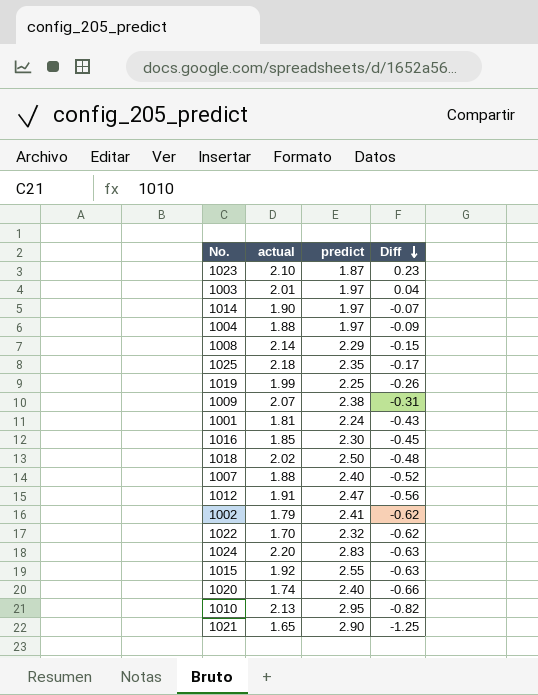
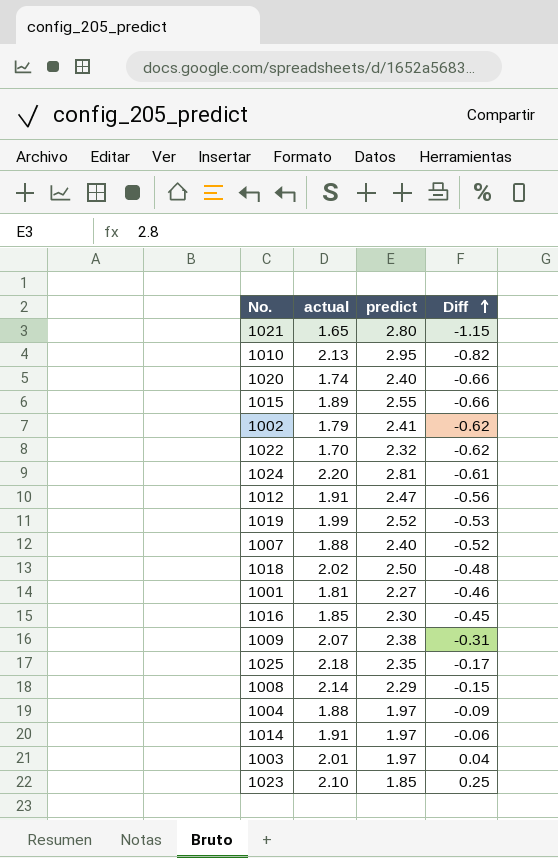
row order: Diff descending -> Diff ascending
1021 | predict: 2.90 -> 2.80
1021 | Diff: -1.25 -> -1.15
1015 | actual: 1.92 -> 1.89
1015 | Diff: -0.63 -> -0.66
1024 | predict: 2.83 -> 2.81
1024 | Diff: -0.63 -> -0.61
1019 | predict: 2.25 -> 2.52
1019 | Diff: -0.26 -> -0.53
1001 | predict: 2.24 -> 2.27
1001 | Diff: -0.43 -> -0.46
1014 | actual: 1.90 -> 1.91
1014 | Diff: -0.07 -> -0.06
1023 | predict: 1.87 -> 1.85
1023 | Diff: 0.23 -> 0.25

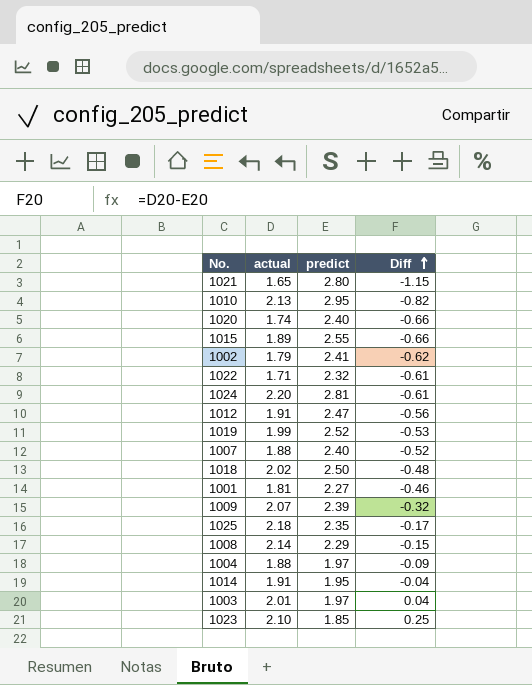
row 1016: 1.85 | 2.30 | -0.45 -> none
1022 | actual: 1.70 -> 1.71
1022 | Diff: -0.62 -> -0.61
1009 | predict: 2.38 -> 2.39
1009 | Diff: -0.31 -> -0.32
1014 | predict: 1.97 -> 1.95
1014 | Diff: -0.06 -> -0.04

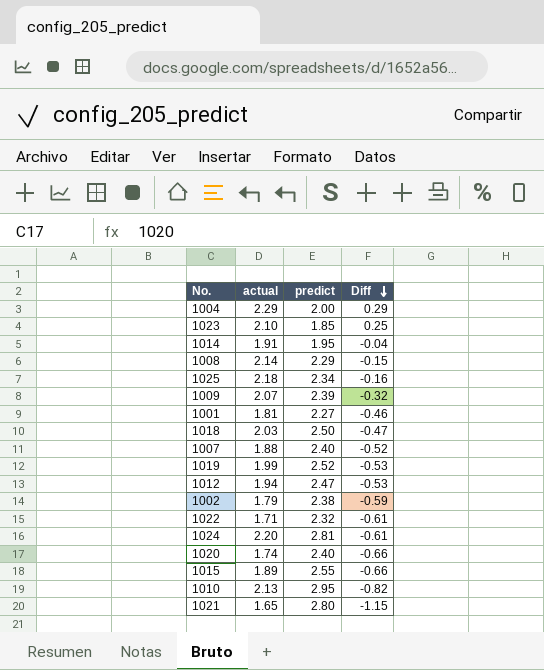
row order: Diff ascending -> Diff descending
row 1003: 2.01 | 1.97 | 0.04 -> none
1004 | actual: 1.88 -> 2.29
1004 | predict: 1.97 -> 2.00
1004 | Diff: -0.09 -> 0.29
1025 | predict: 2.35 -> 2.34
1025 | Diff: -0.17 -> -0.16
1018 | actual: 2.02 -> 2.03
1018 | Diff: -0.48 -> -0.47
1012 | actual: 1.91 -> 1.94
1012 | Diff: -0.56 -> -0.53
1002 | predict: 2.41 -> 2.38
1002 | Diff: -0.62 -> -0.59

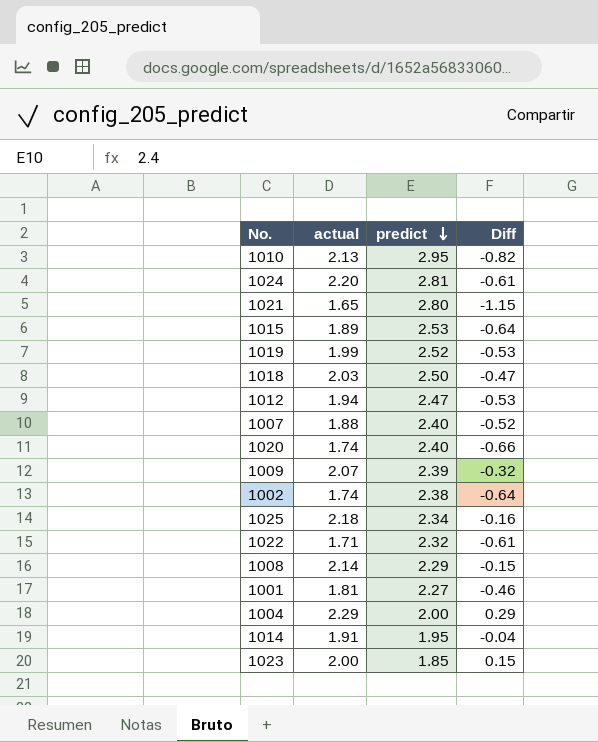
row order: Diff descending -> predict descending
1015 | predict: 2.55 -> 2.53
1015 | Diff: -0.66 -> -0.64
1002 | actual: 1.79 -> 1.74
1002 | Diff: -0.59 -> -0.64
1023 | actual: 2.10 -> 2.00
1023 | Diff: 0.25 -> 0.15

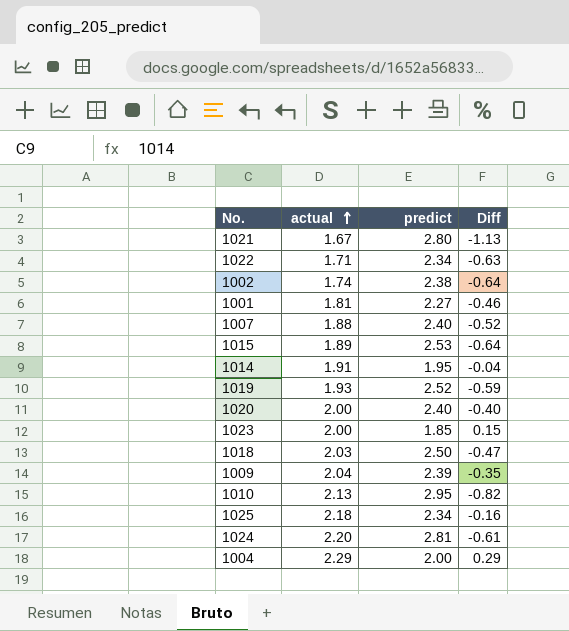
row order: predict descending -> actual ascending
row 1012: 1.94 | 2.47 | -0.53 -> none
row 1008: 2.14 | 2.29 | -0.15 -> none
1021 | actual: 1.65 -> 1.67
1021 | Diff: -1.15 -> -1.13
1022 | predict: 2.32 -> 2.34
1022 | Diff: -0.61 -> -0.63
1019 | actual: 1.99 -> 1.93
1019 | Diff: -0.53 -> -0.59
1020 | actual: 1.74 -> 2.00
1020 | Diff: -0.66 -> -0.40
1009 | actual: 2.07 -> 2.04
1009 | Diff: -0.32 -> -0.35

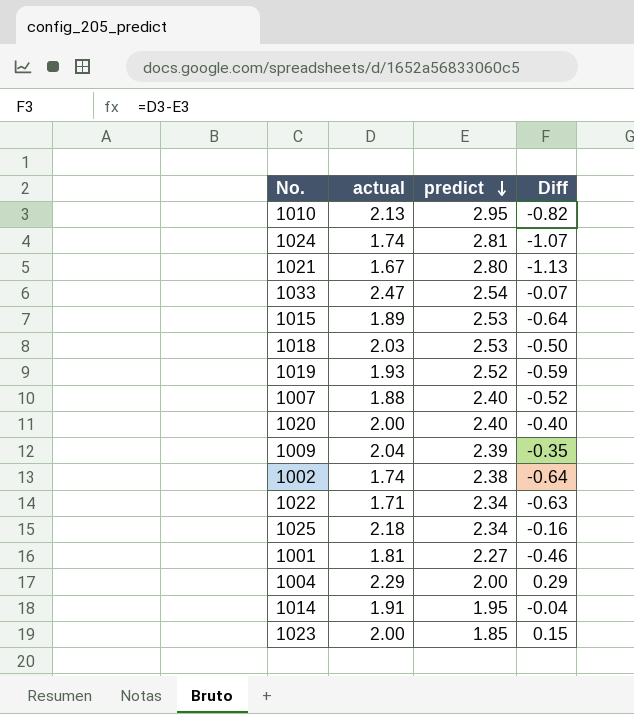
row order: actual ascending -> predict descending
1024 | actual: 2.20 -> 1.74
1024 | Diff: -0.61 -> -1.07
row 1033: none -> 2.47 | 2.54 | -0.07
1018 | predict: 2.50 -> 2.53
1018 | Diff: -0.47 -> -0.50

